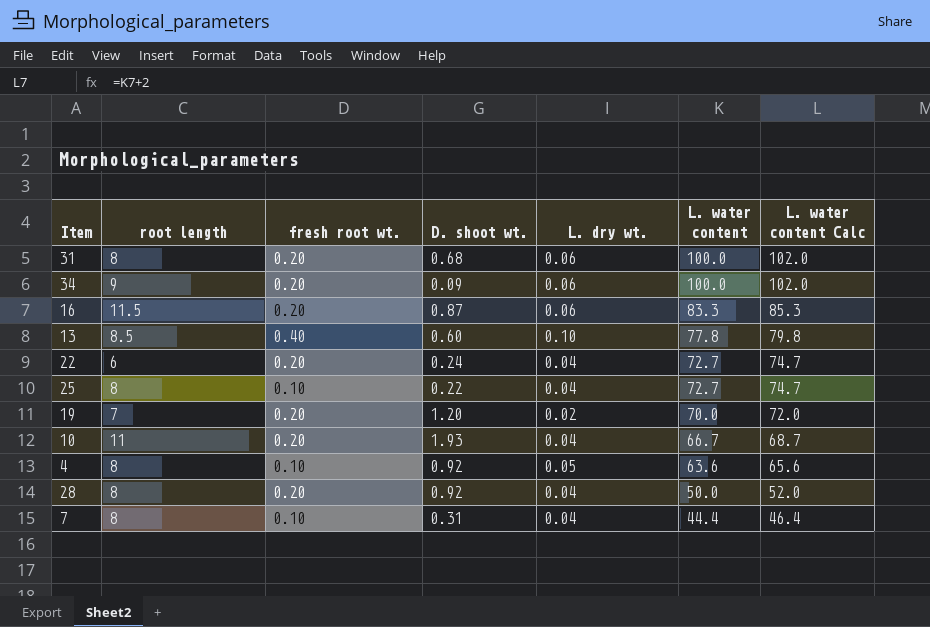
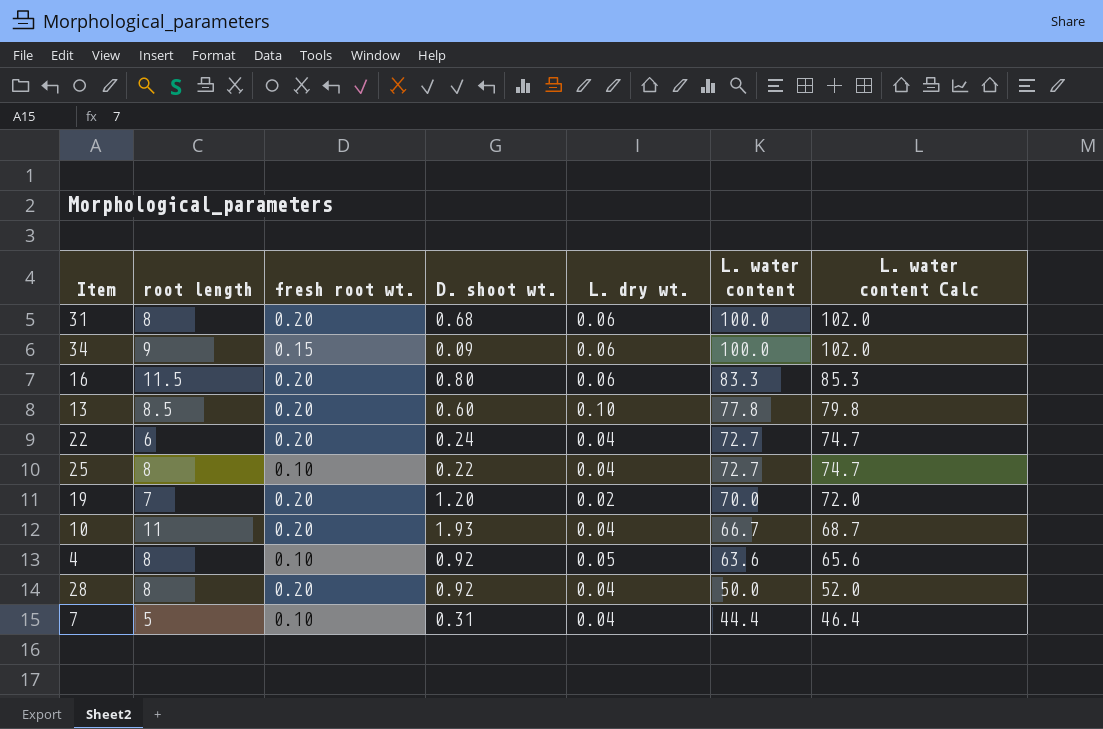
34 | fresh root wt.: 0.20 -> 0.15
16 | D. shoot wt.: 0.87 -> 0.80
13 | fresh root wt.: 0.40 -> 0.20
7 | root length: 8 -> 5

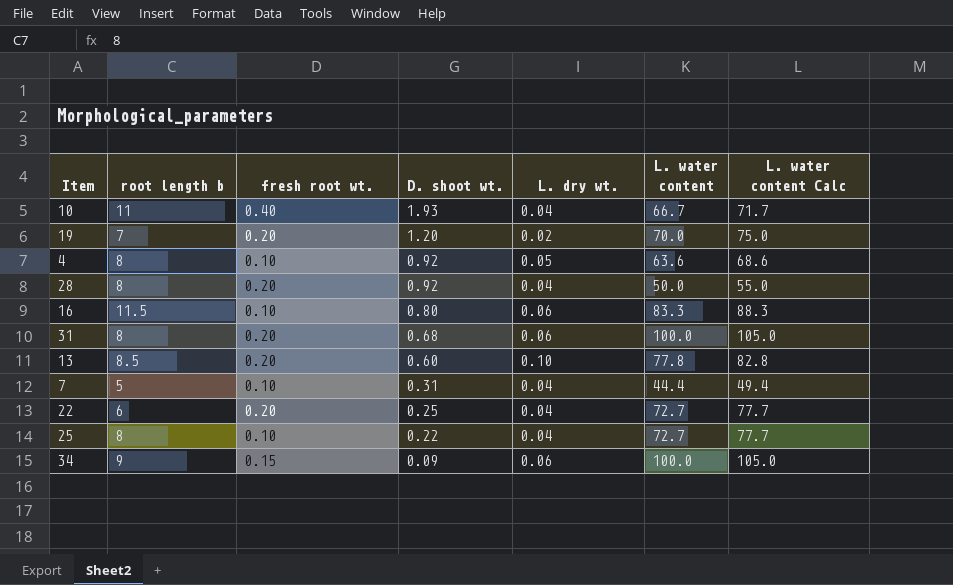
row order: L. water content descending -> D. shoot wt. descending
column name: root length -> root length b
column L. water content Calc | formula: [L. water content] + 2 -> [L. water content] + 5
10 | fresh root wt.: 0.20 -> 0.40
16 | fresh root wt.: 0.20 -> 0.10
22 | D. shoot wt.: 0.24 -> 0.25

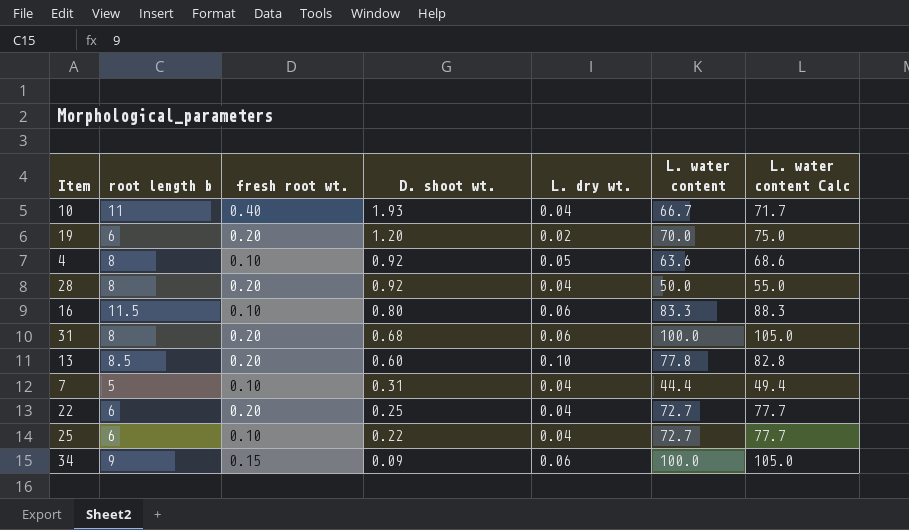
19 | root length b: 7 -> 6
25 | root length b: 8 -> 6

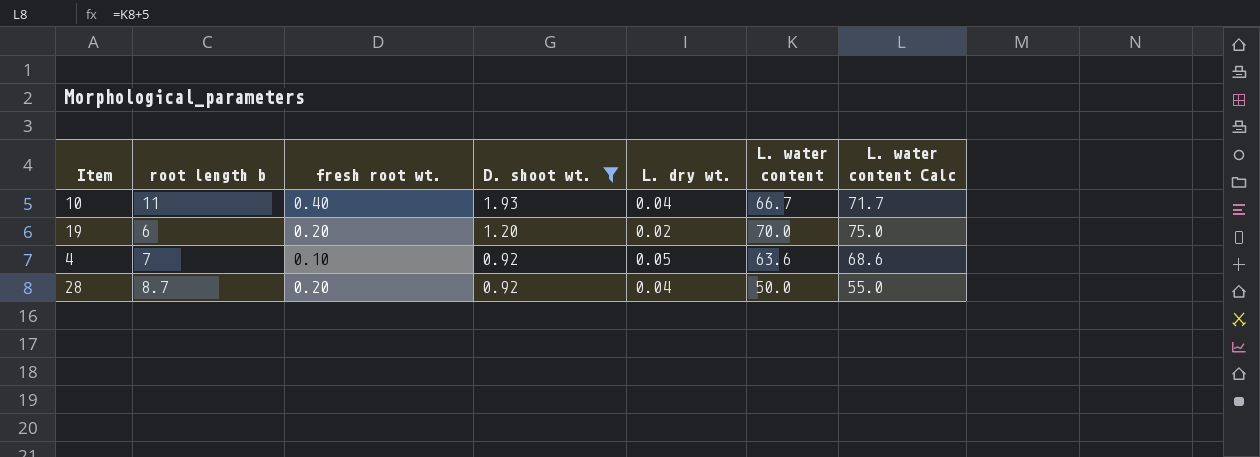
filter: none -> D. shoot wt. >= 0.92
4 | root length b: 8 -> 7
28 | root length b: 8 -> 8.7

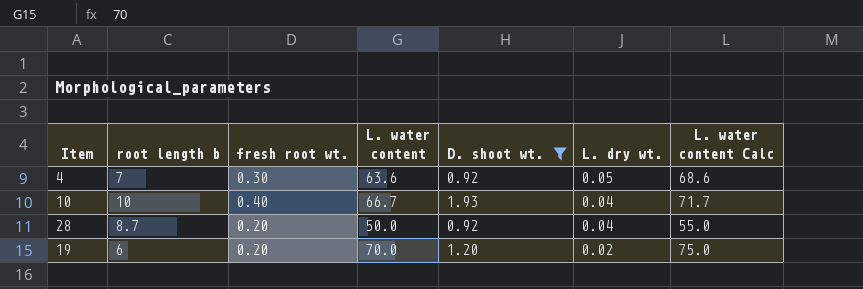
row order: D. shoot wt. descending -> L. dry wt. descending
column L. water content | position: 6 -> 4
4 | fresh root wt.: 0.10 -> 0.30
10 | root length b: 11 -> 10

